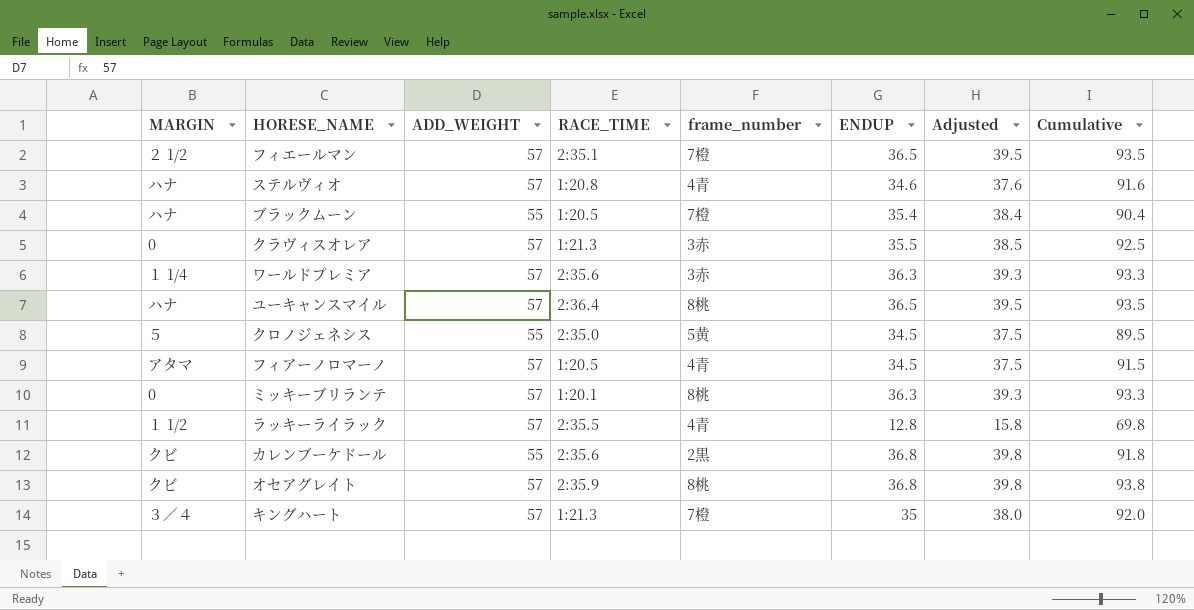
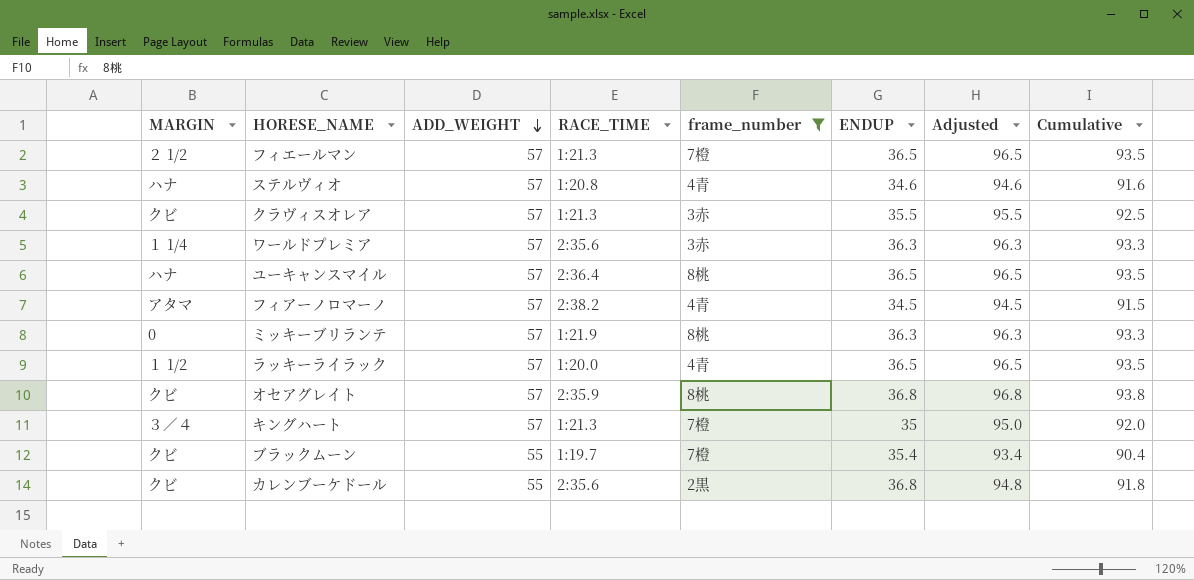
filter: none -> frame_number != 5黄
row order: none -> ADD_WEIGHT descending
column Adjusted | formula: [ENDUP] + 3 -> [Cumulative] + 3
フィエールマン | RACE_TIME: 2:35.1 -> 1:21.3
クラヴィスオレア | MARGIN: 0 -> クビ
フィアーノロマーノ | RACE_TIME: 1:20.5 -> 2:38.2
ミッキーブリランテ | RACE_TIME: 1:20.1 -> 1:21.9
ラッキーライラック | RACE_TIME: 2:35.5 -> 1:20.0
ラッキーライラック | ENDUP: 12.8 -> 36.5
ラッキーライラック | Cumulative: 69.8 -> 93.5
ブラックムーン | MARGIN: ハナ -> クビ
ブラックムーン | RACE_TIME: 1:20.5 -> 1:19.7

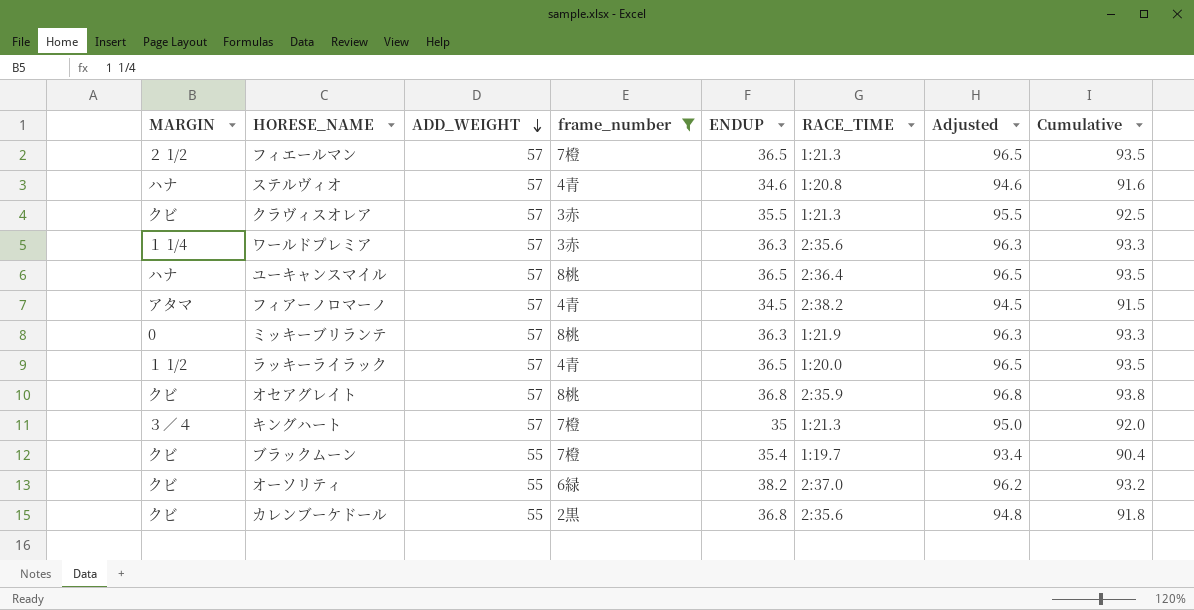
column RACE_TIME | position: 4 -> 6
row オーソリティ: none -> クビ | 55 | 6緑 | 38.2 | 2:37.0 | 96.2 | 93.2

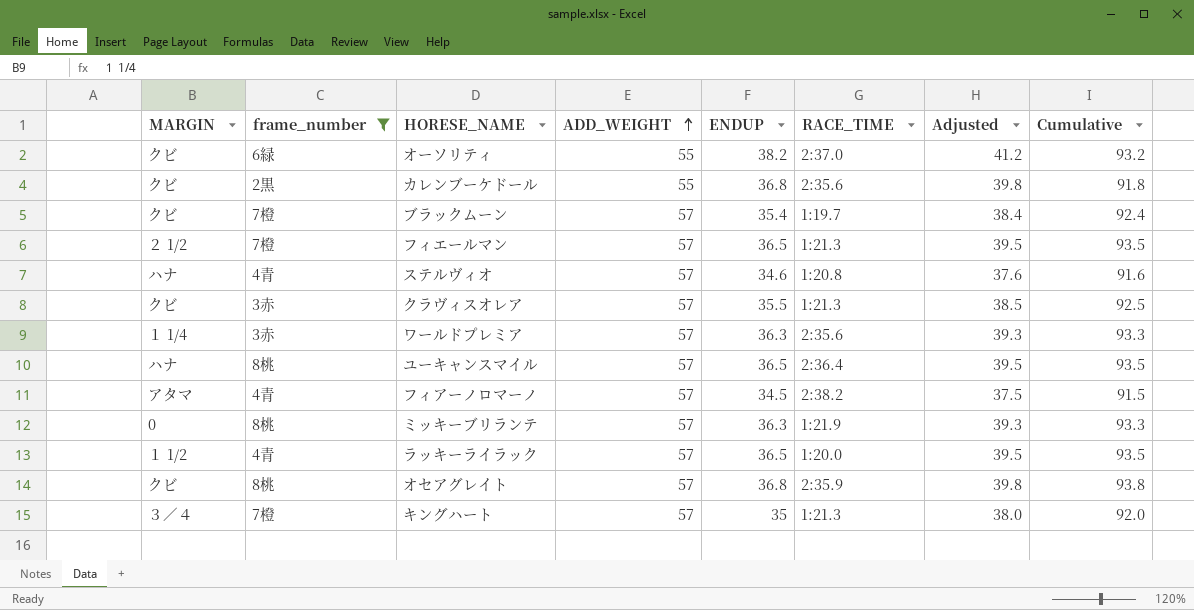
row order: ADD_WEIGHT descending -> ADD_WEIGHT ascending
column frame_number | position: 4 -> 2
column Adjusted | formula: [Cumulative] + 3 -> [ENDUP] + 3
ブラックムーン | ADD_WEIGHT: 55 -> 57
ブラックムーン | Cumulative: 90.4 -> 92.4

